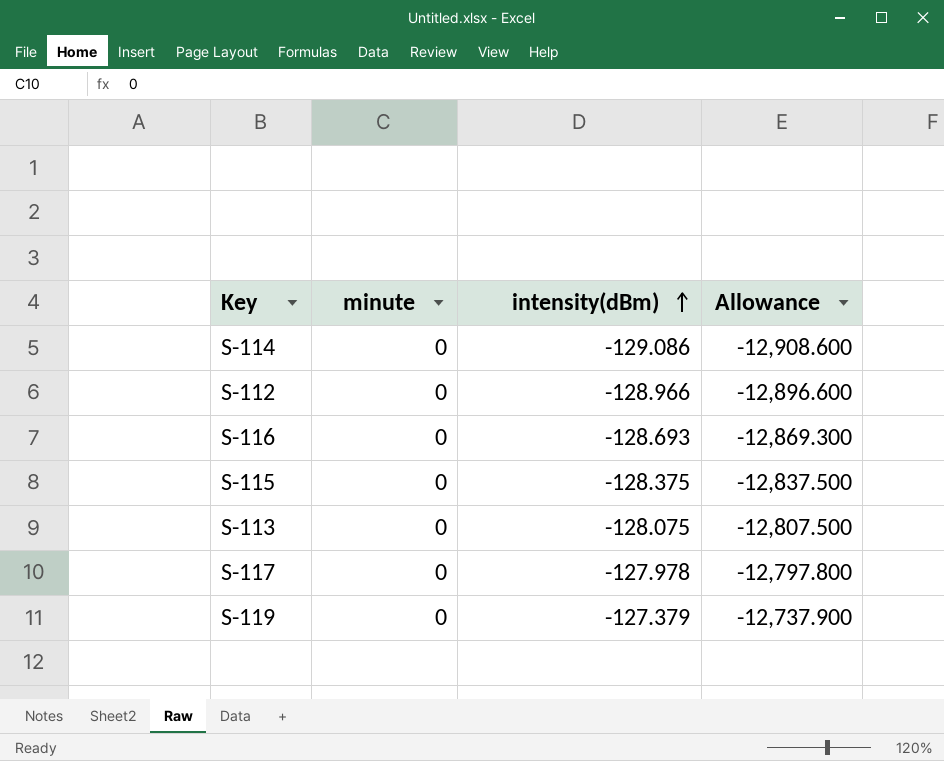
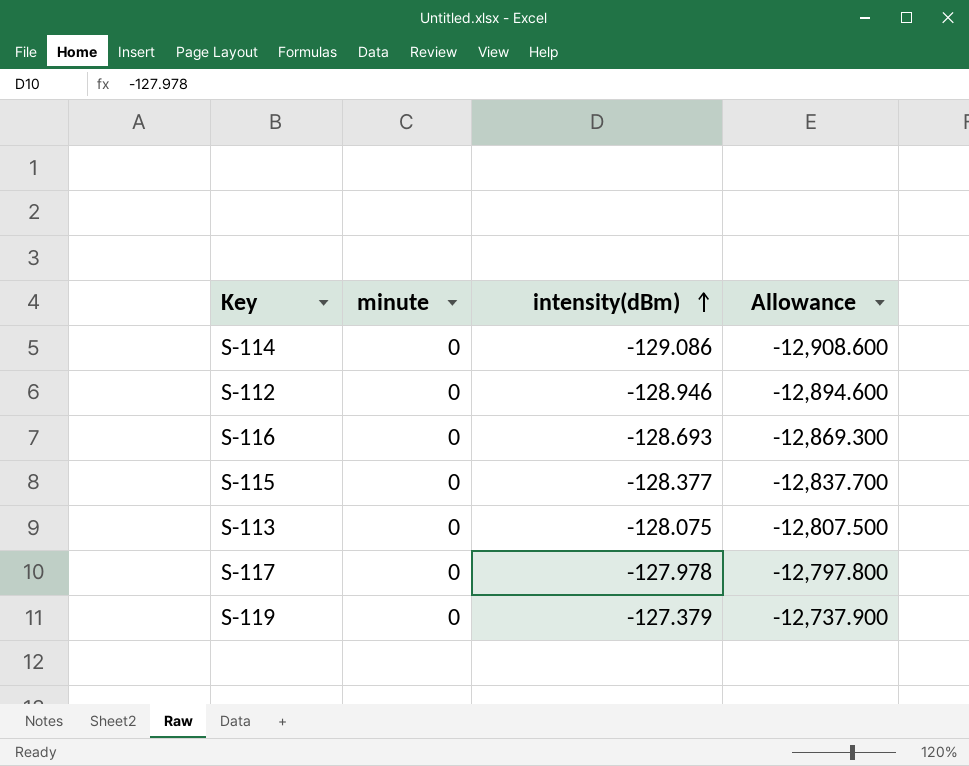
S-112 | intensity(dBm): -128.966 -> -128.946
S-112 | Allowance: -12,896.600 -> -12,894.600
S-115 | intensity(dBm): -128.375 -> -128.377
S-115 | Allowance: -12,837.500 -> -12,837.700

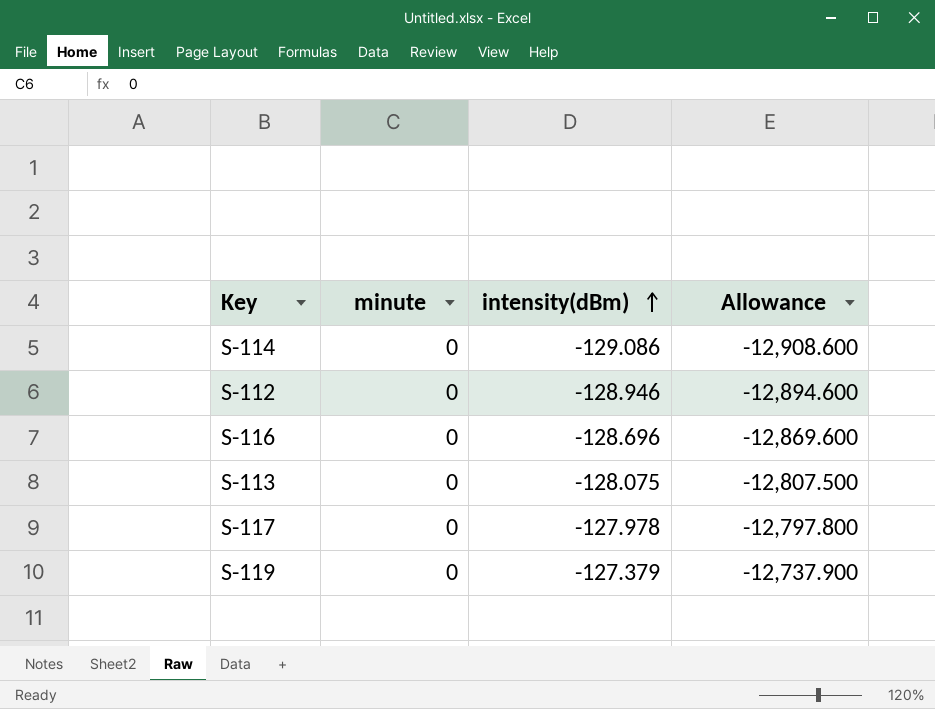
row S-115: 0 | -128.377 | -12,837.700 -> none
S-116 | intensity(dBm): -128.693 -> -128.696
S-116 | Allowance: -12,869.300 -> -12,869.600

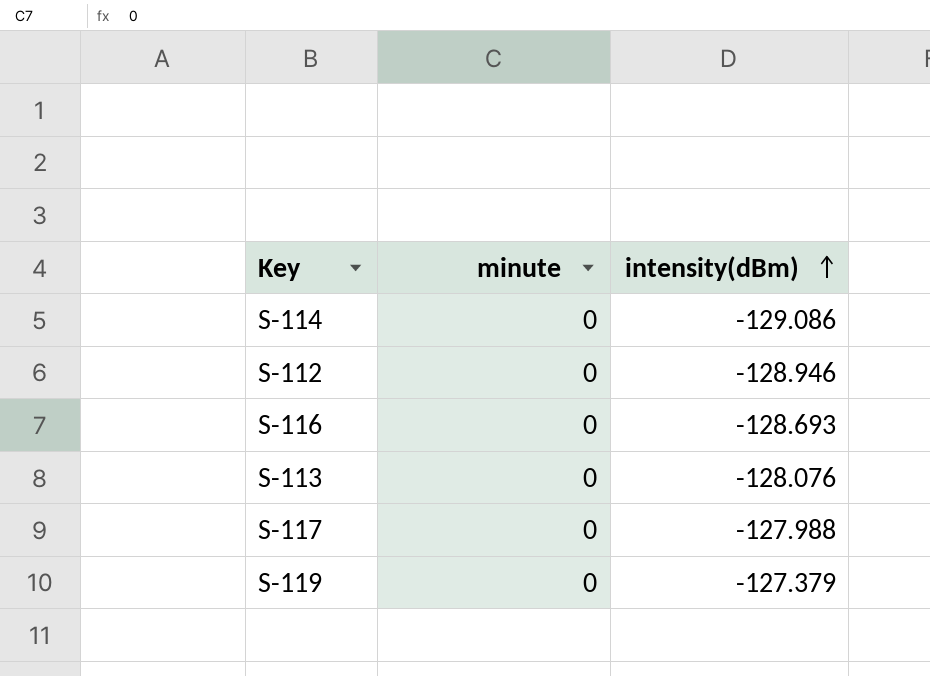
column Allowance | formula: [intensity(dBm)] * 100 -> none
S-116 | intensity(dBm): -128.696 -> -128.693
S-113 | intensity(dBm): -128.075 -> -128.076
S-117 | intensity(dBm): -127.978 -> -127.988

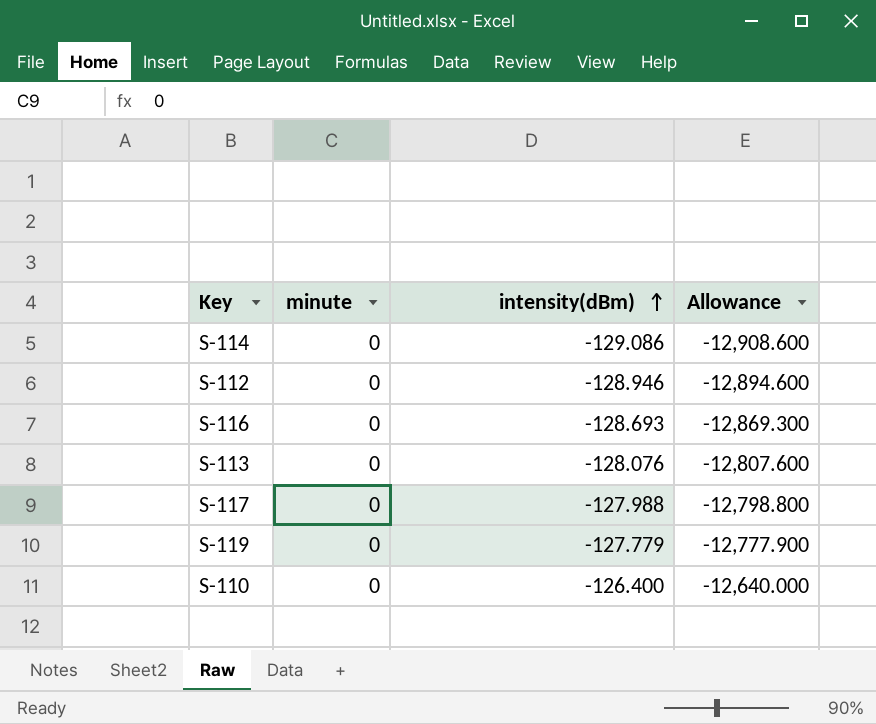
column Allowance | formula: none -> [intensity(dBm)] * 100
S-119 | intensity(dBm): -127.379 -> -127.779
row S-110: none -> 0 | -126.400 | -12,640.000

